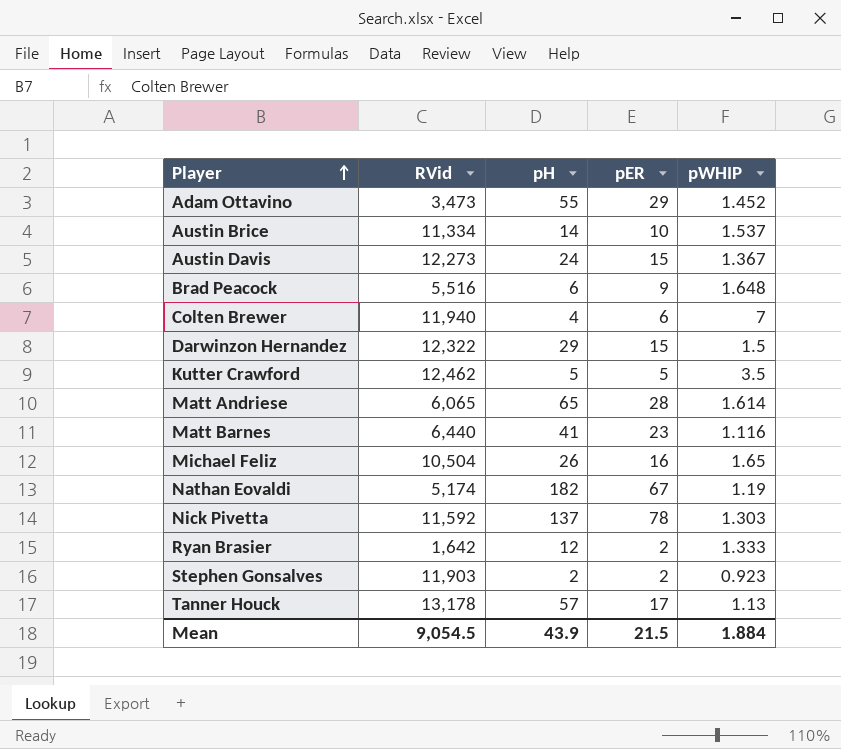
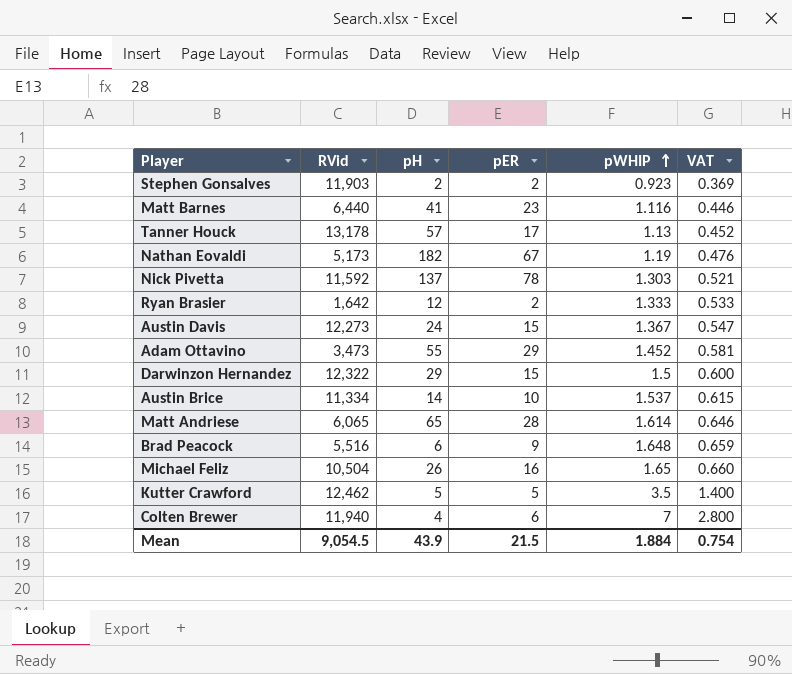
row order: Player ascending -> pWHIP ascending
column VAT | formula: none -> [pWHIP] * 0.4
Nathan Eovaldi | RVid: 5,174 -> 5,173

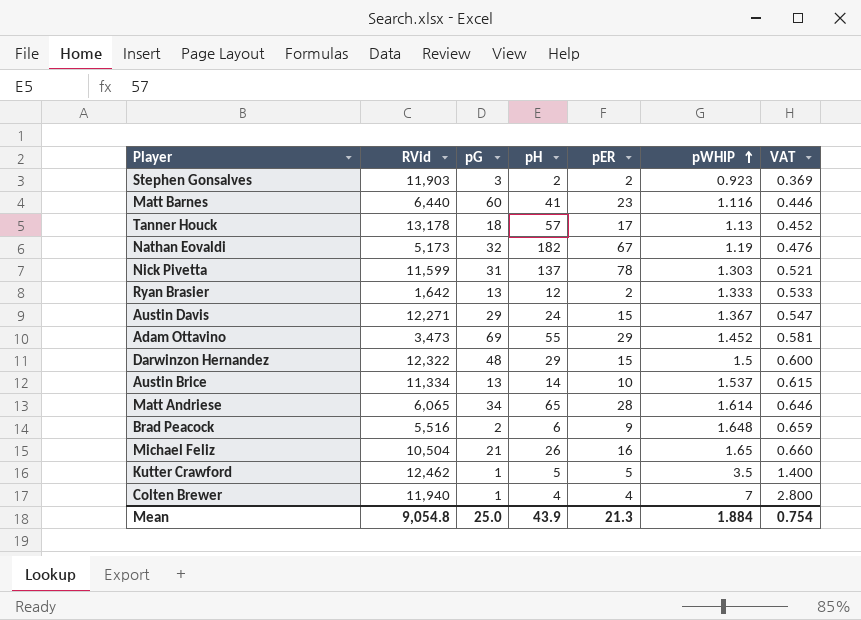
column pG | position: none -> 3
Nick Pivetta | RVid: 11,592 -> 11,599
Austin Davis | RVid: 12,273 -> 12,271
Colten Brewer | pER: 6 -> 4
Mean | RVid: 9,054.5 -> 9,054.8
Mean | pER: 21.5 -> 21.3

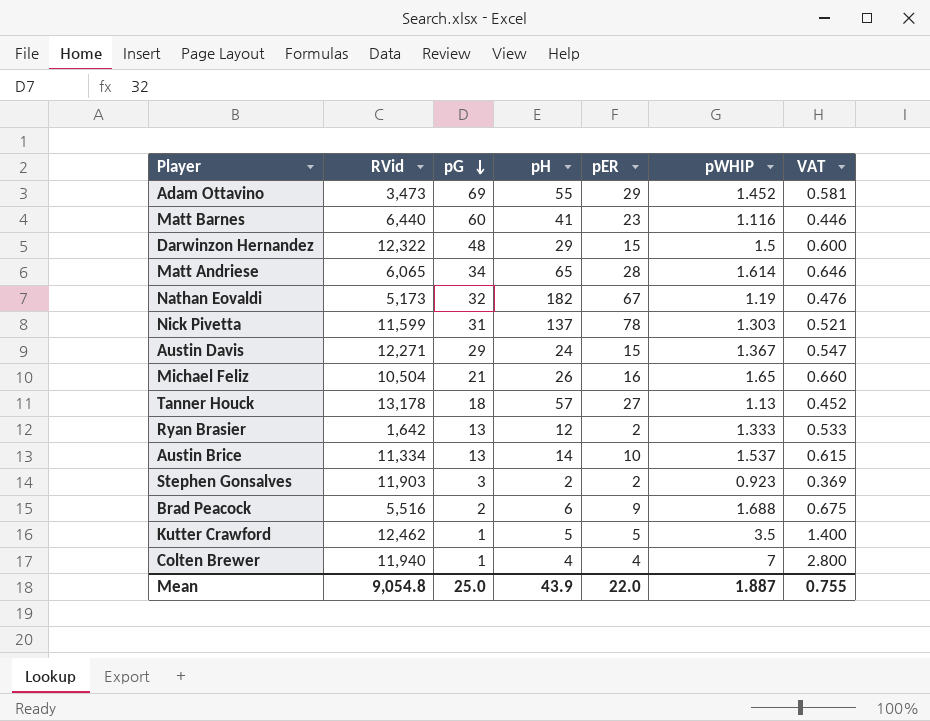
row order: pWHIP ascending -> pG descending
Tanner Houck | pER: 17 -> 27
Brad Peacock | pWHIP: 1.648 -> 1.688
Brad Peacock | VAT: 0.659 -> 0.675
Mean | pER: 21.3 -> 22.0
Mean | pWHIP: 1.884 -> 1.887
Mean | VAT: 0.754 -> 0.755

